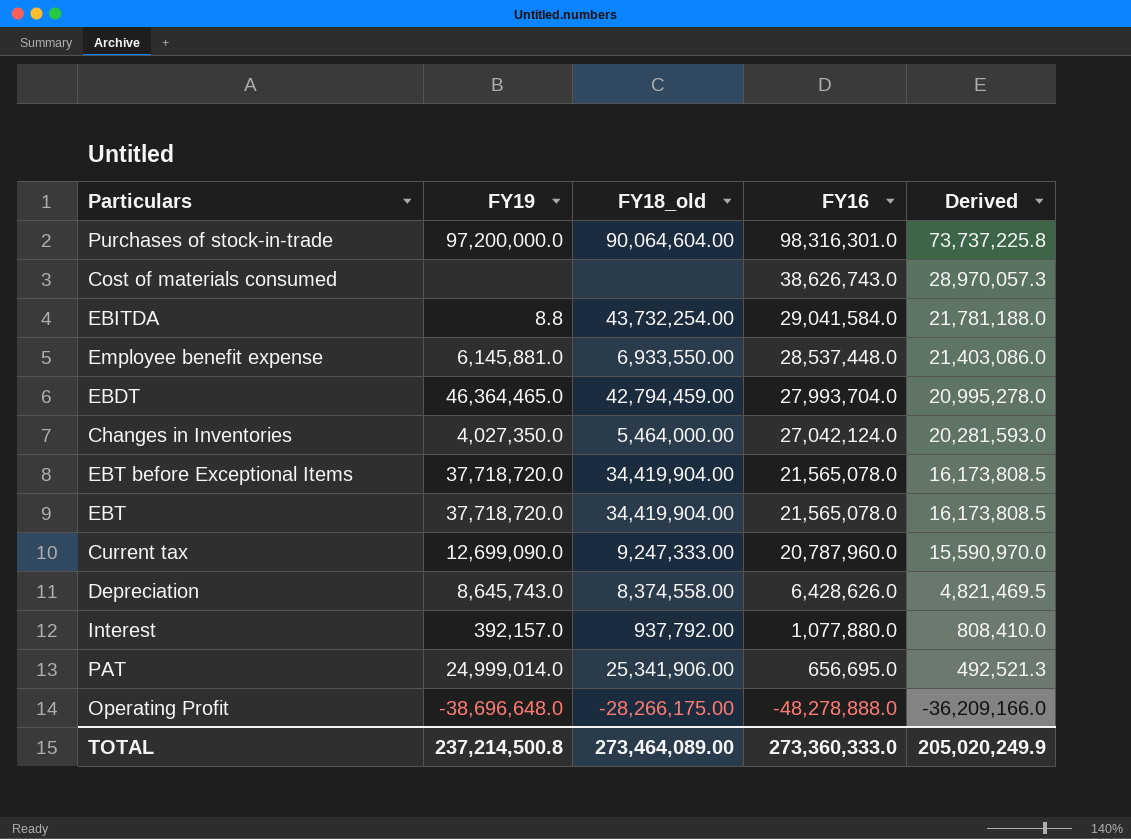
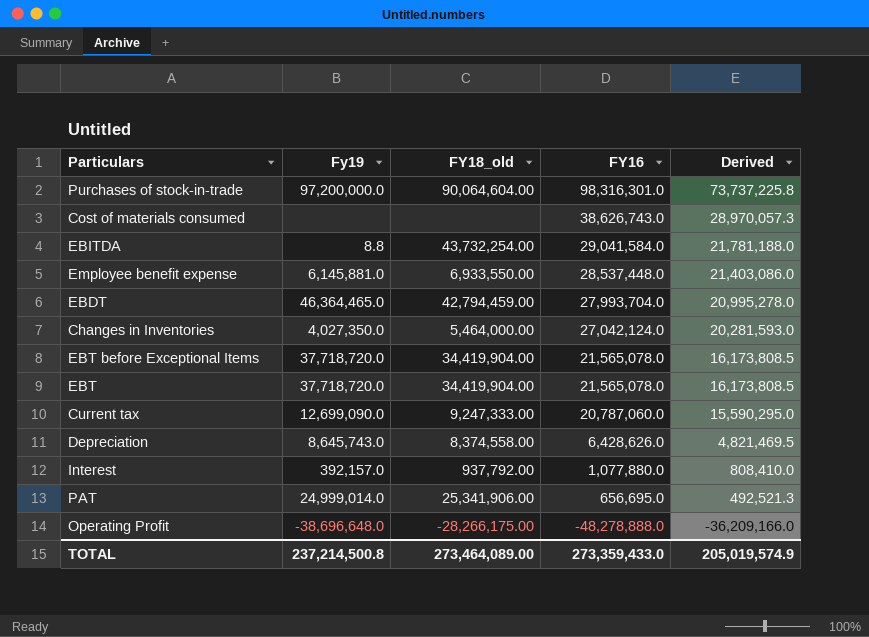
column name: FY19 -> Fy19
Current tax | FY16: 20,787,960.0 -> 20,787,060.0
Current tax | Derived: 15,590,970.0 -> 15,590,295.0
TOTAL | FY16: 273,360,333.0 -> 273,359,433.0
TOTAL | Derived: 205,020,249.9 -> 205,019,574.9

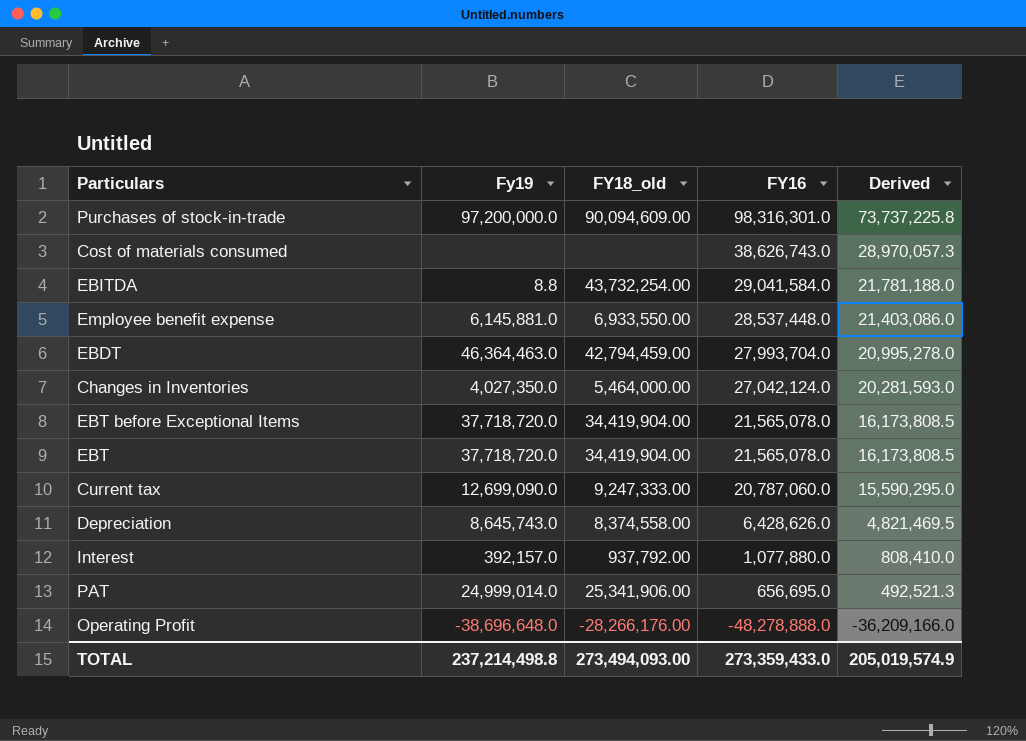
Purchases of stock-in-trade | FY18_old: 90,064,604.00 -> 90,094,609.00
EBDT | Fy19: 46,364,465.0 -> 46,364,463.0
Operating Profit | FY18_old: -28,266,175.00 -> -28,266,176.00
TOTAL | Fy19: 237,214,500.8 -> 237,214,498.8
TOTAL | FY18_old: 273,464,089.00 -> 273,494,093.00

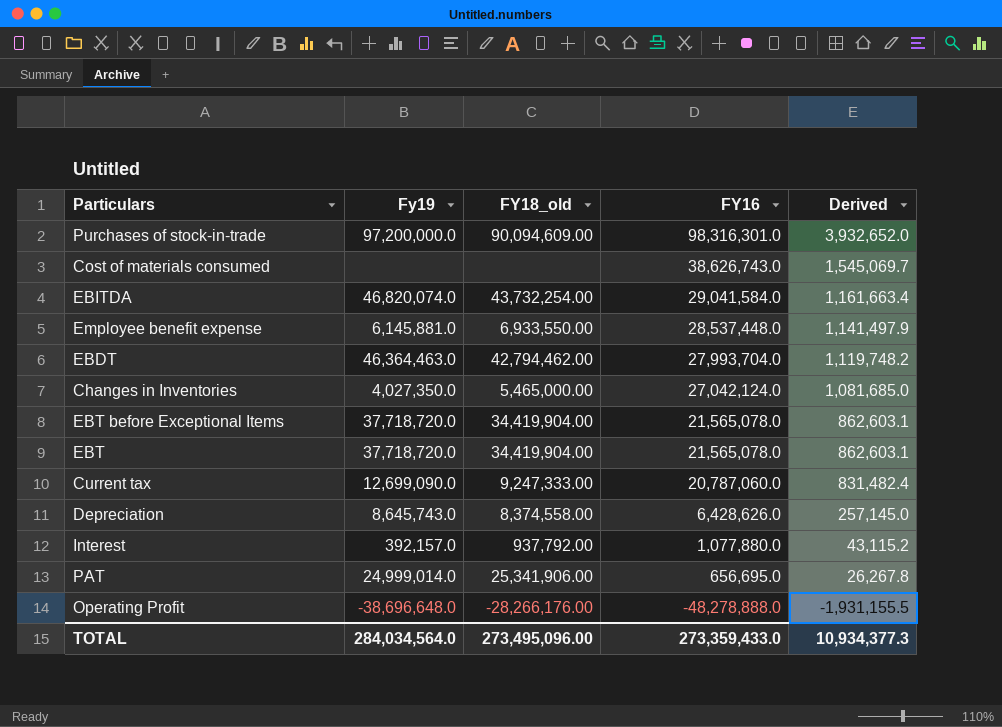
column Derived | formula: [FY16] * 0.75 -> [FY16] * 0.04
EBITDA | Fy19: 8.8 -> 46,820,074.0
EBDT | FY18_old: 42,794,459.00 -> 42,794,462.00
Changes in Inventories | FY18_old: 5,464,000.00 -> 5,465,000.00
TOTAL | Fy19: 237,214,498.8 -> 284,034,564.0
TOTAL | FY18_old: 273,494,093.00 -> 273,495,096.00
TOTAL | Derived: 205,019,574.9 -> 10,934,377.3

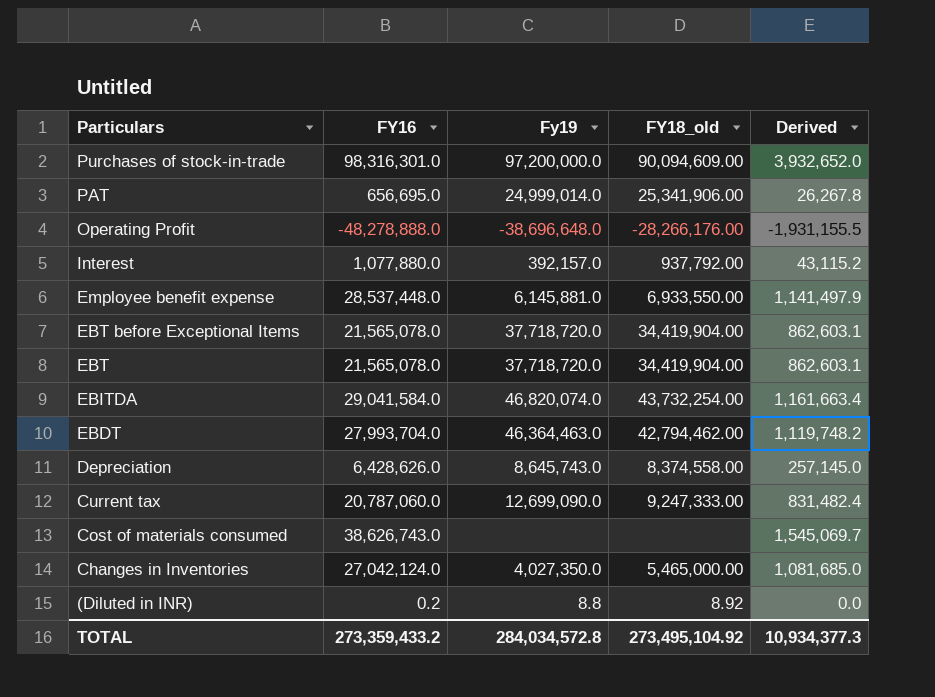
row order: FY16 descending -> Particulars descending
column FY16 | position: 4 -> 2
row (Diluted in INR): none -> 0.2 | 8.8 | 8.92 | 0.0
TOTAL | FY16: 273,359,433.0 -> 273,359,433.2
TOTAL | Fy19: 284,034,564.0 -> 284,034,572.8
TOTAL | FY18_old: 273,495,096.00 -> 273,495,104.92

